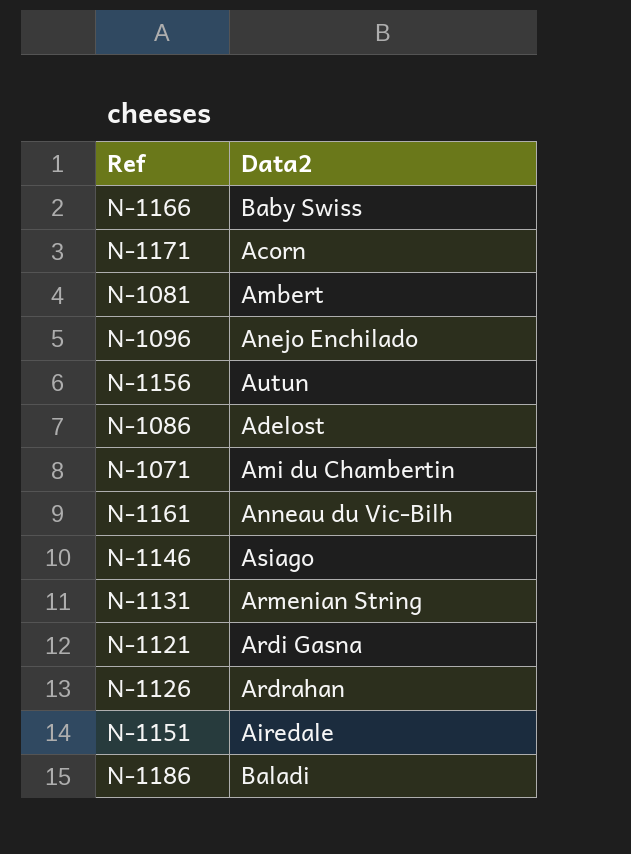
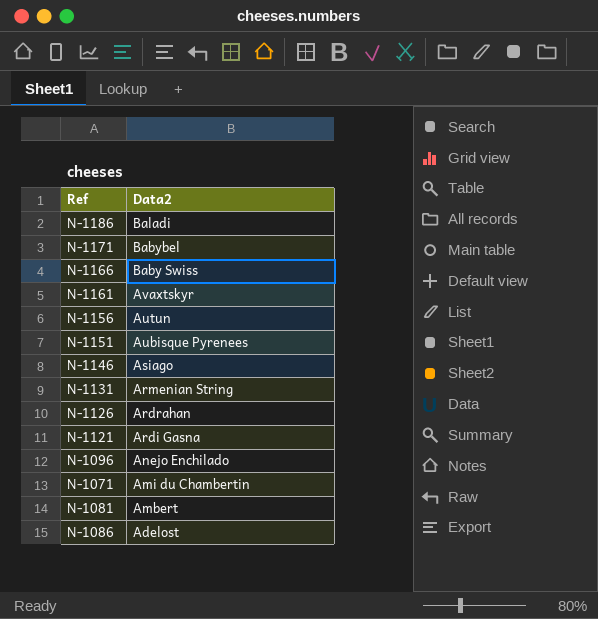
row order: none -> Data2 descending
N-1171 | Data2: Acorn -> Babybel
N-1161 | Data2: Anneau du Vic-Bilh -> Avaxtskyr
N-1151 | Data2: Airedale -> Aubisque Pyrenees

